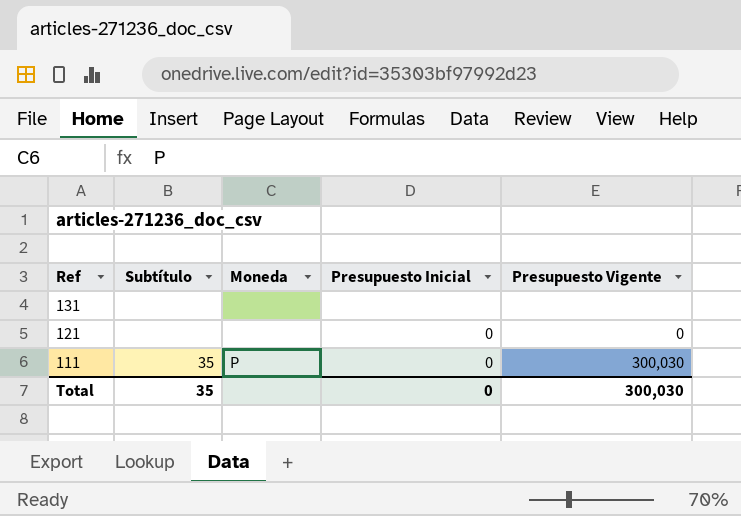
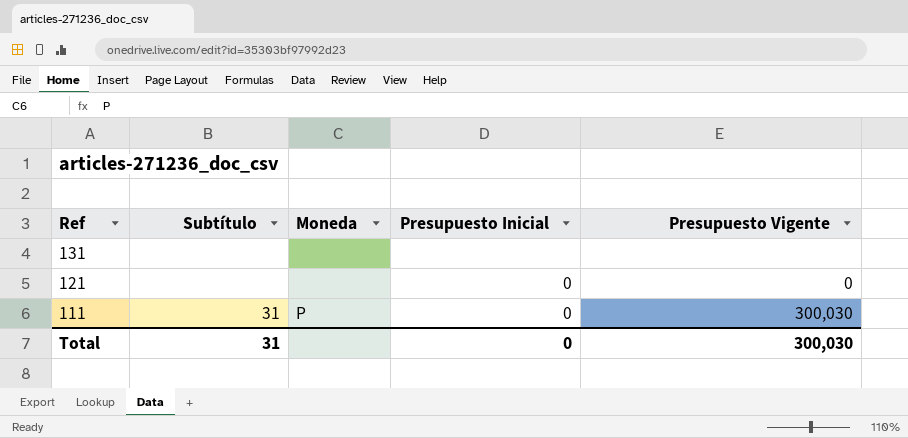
111 | Subtítulo: 35 -> 31
Total | Subtítulo: 35 -> 31

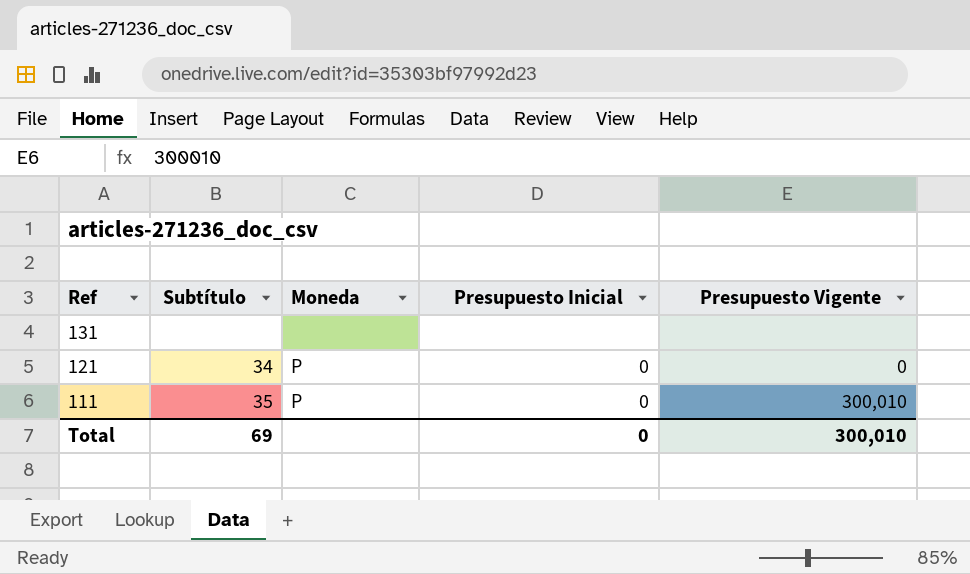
121 | Subtítulo: none -> 34
121 | Moneda: none -> P
111 | Subtítulo: 31 -> 35
111 | Presupuesto Vigente: 300,030 -> 300,010
Total | Subtítulo: 31 -> 69
Total | Presupuesto Vigente: 300,030 -> 300,010

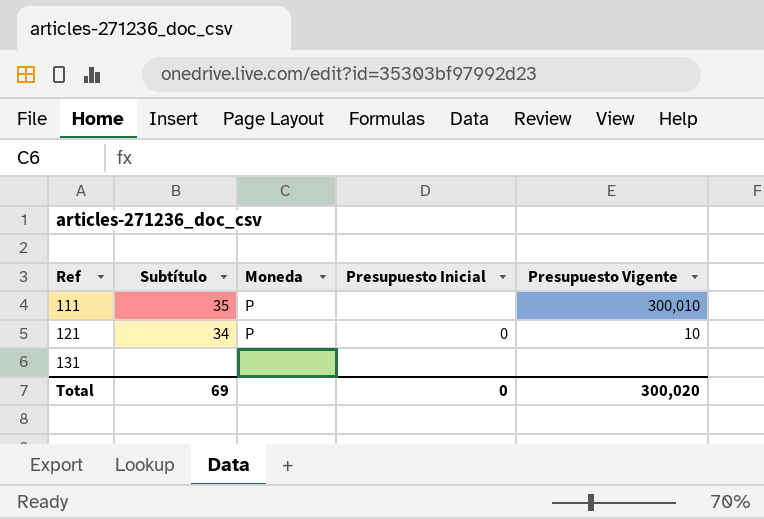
row order: Ref descending -> Ref ascending
111 | Presupuesto Inicial: 0 -> none
121 | Presupuesto Vigente: 0 -> 10
Total | Presupuesto Vigente: 300,010 -> 300,020

